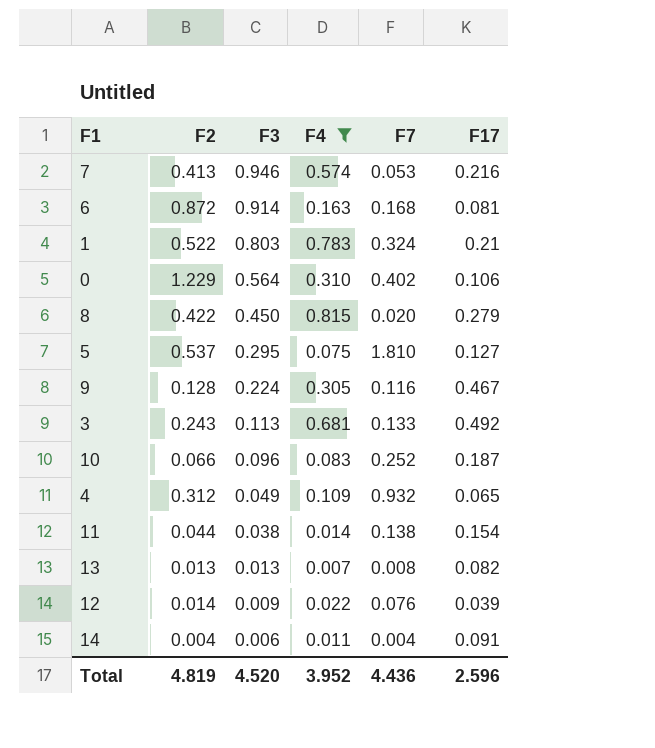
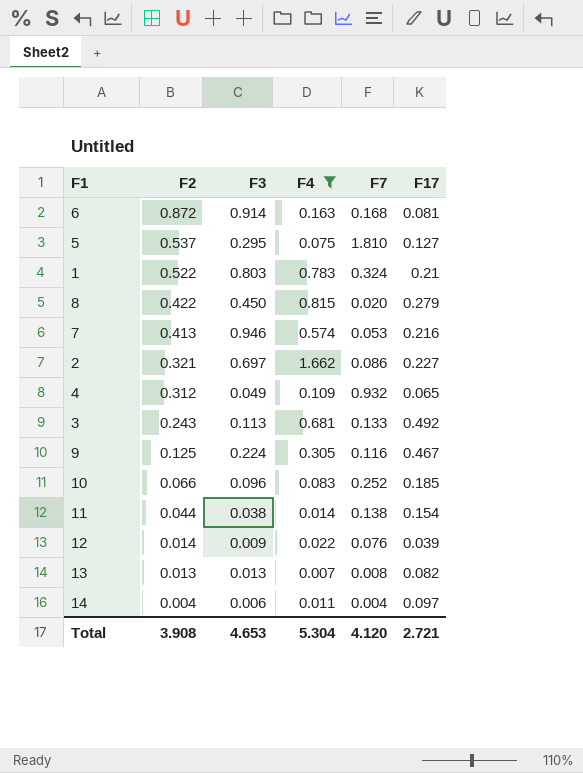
row order: F3 descending -> F2 descending
row 0: 1.229 | 0.564 | 0.310 | 0.402 | 0.106 -> none
row 2: none -> 0.321 | 0.697 | 1.662 | 0.086 | 0.227
9 | F2: 0.128 -> 0.125
10 | F17: 0.187 -> 0.185
14 | F17: 0.091 -> 0.097
Total | F2: 4.819 -> 3.908
Total | F3: 4.520 -> 4.653
Total | F4: 3.952 -> 5.304
Total | F7: 4.436 -> 4.120
Total | F17: 2.596 -> 2.721

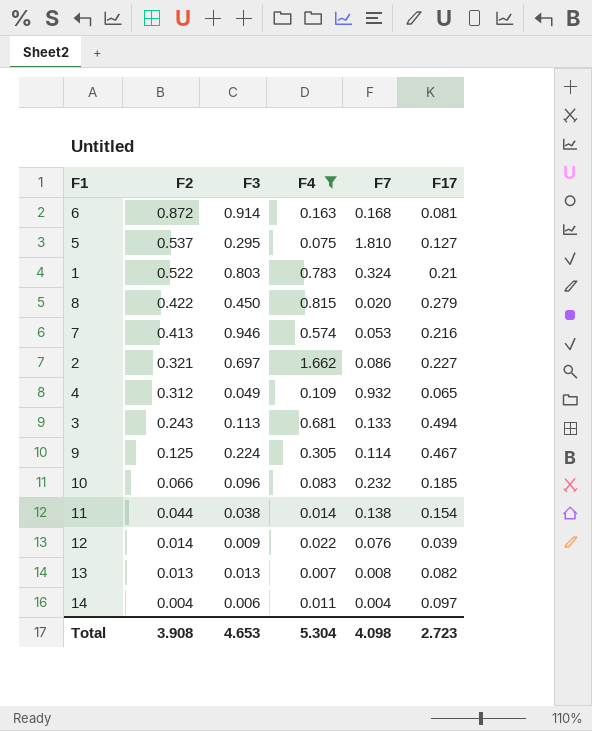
3 | F17: 0.492 -> 0.494
9 | F7: 0.116 -> 0.114
10 | F7: 0.252 -> 0.232
Total | F7: 4.120 -> 4.098
Total | F17: 2.721 -> 2.723

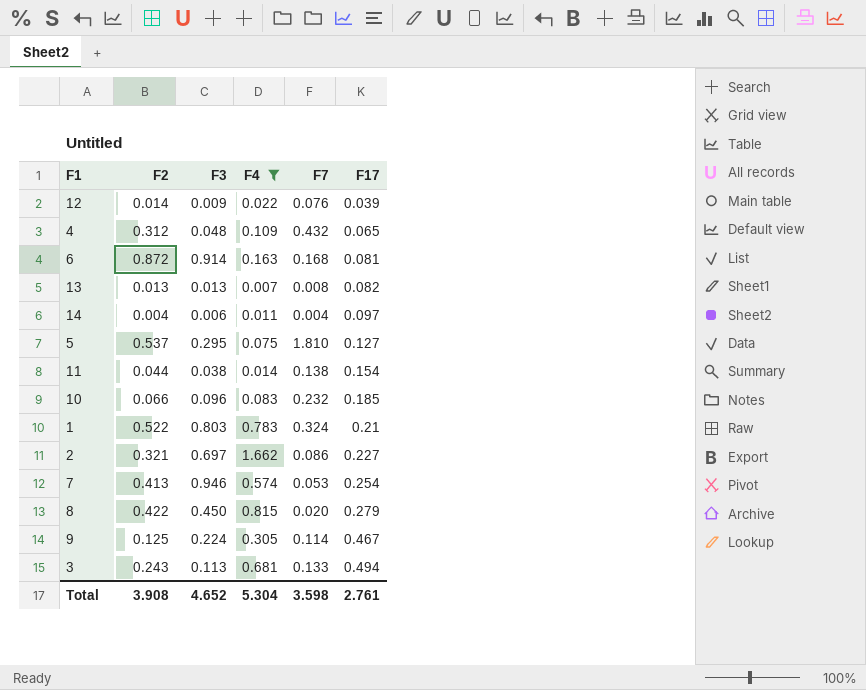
row order: F2 descending -> F17 ascending
4 | F3: 0.049 -> 0.048
4 | F7: 0.932 -> 0.432
7 | F17: 0.216 -> 0.254
Total | F3: 4.653 -> 4.652
Total | F7: 4.098 -> 3.598
Total | F17: 2.723 -> 2.761

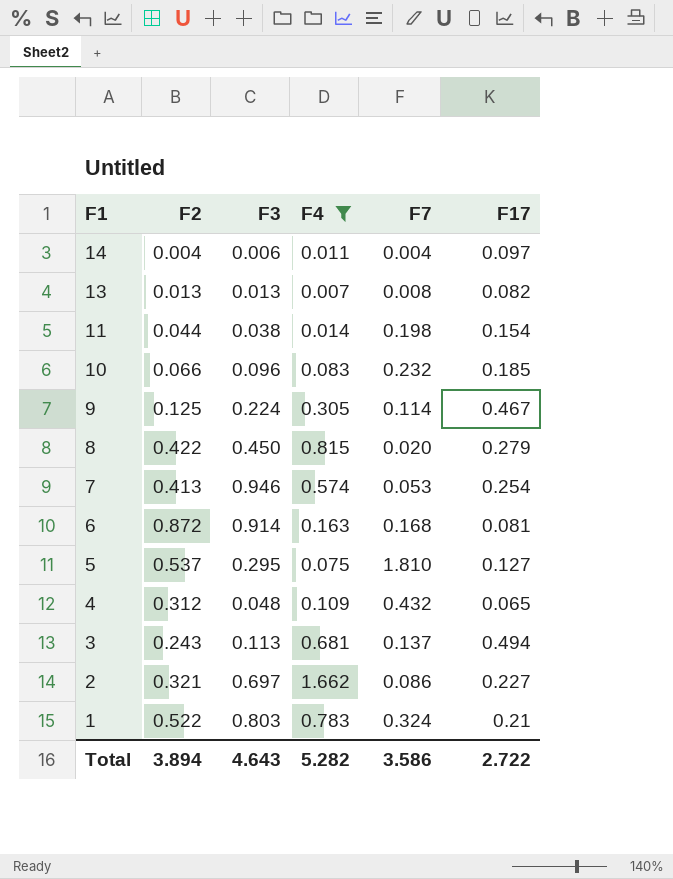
row order: F17 ascending -> F1 descending
row 12: 0.014 | 0.009 | 0.022 | 0.076 | 0.039 -> none
11 | F7: 0.138 -> 0.198
3 | F7: 0.133 -> 0.137
Total | F2: 3.908 -> 3.894
Total | F3: 4.652 -> 4.643
Total | F4: 5.304 -> 5.282
Total | F7: 3.598 -> 3.586
Total | F17: 2.761 -> 2.722

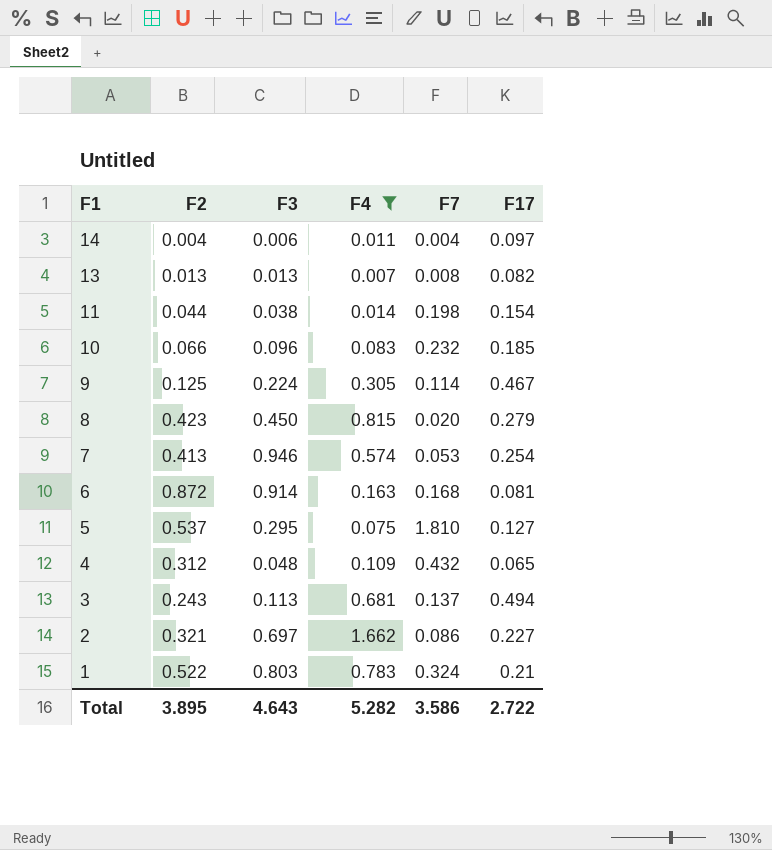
8 | F2: 0.422 -> 0.423
Total | F2: 3.894 -> 3.895

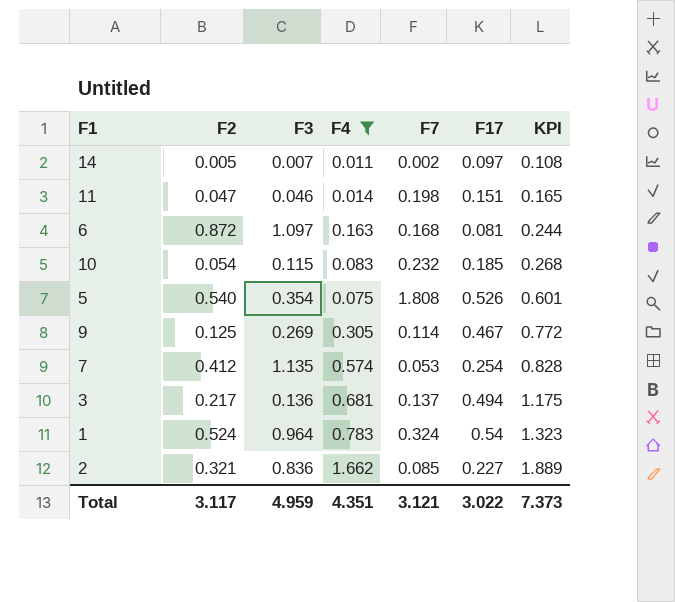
row order: F1 descending -> KPI ascending
column KPI | formula: none -> [F4] + [F17]
row 13: 0.013 | 0.013 | 0.007 | 0.008 | 0.082 -> none
row 8: 0.423 | 0.450 | 0.815 | 0.020 | 0.279 -> none
row 4: 0.312 | 0.048 | 0.109 | 0.432 | 0.065 -> none
14 | F2: 0.004 -> 0.005
14 | F3: 0.006 -> 0.007
14 | F7: 0.004 -> 0.002
11 | F2: 0.044 -> 0.047
11 | F3: 0.038 -> 0.046
11 | F17: 0.154 -> 0.151
6 | F3: 0.914 -> 1.097
10 | F2: 0.066 -> 0.054
10 | F3: 0.096 -> 0.115
5 | F2: 0.537 -> 0.540
5 | F3: 0.295 -> 0.354
5 | F7: 1.810 -> 1.808
5 | F17: 0.127 -> 0.526
9 | F3: 0.224 -> 0.269
7 | F2: 0.413 -> 0.412
7 | F3: 0.946 -> 1.135
3 | F2: 0.243 -> 0.217
3 | F3: 0.113 -> 0.136
1 | F2: 0.522 -> 0.524
1 | F3: 0.803 -> 0.964
1 | F17: 0.21 -> 0.54
2 | F3: 0.697 -> 0.836
2 | F7: 0.086 -> 0.085
Total | F2: 3.895 -> 3.117
Total | F3: 4.643 -> 4.959
Total | F4: 5.282 -> 4.351
Total | F7: 3.586 -> 3.121
Total | F17: 2.722 -> 3.022

